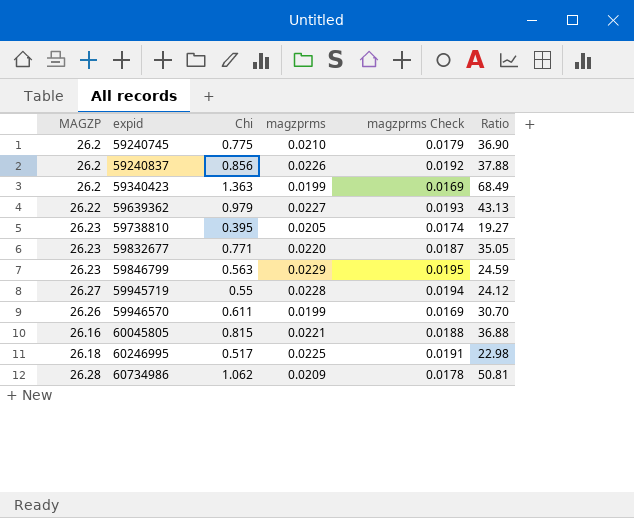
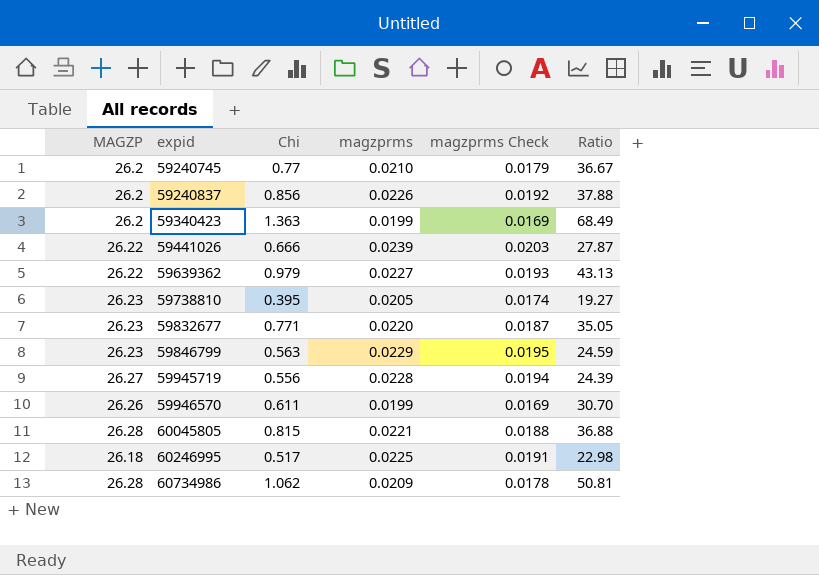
59240745 | Chi: 0.775 -> 0.77
59240745 | Ratio: 36.90 -> 36.67
row 59441026: none -> 26.22 | 0.666 | 0.0239 | 0.0203 | 27.87
59945719 | Chi: 0.55 -> 0.556
59945719 | Ratio: 24.12 -> 24.39
60045805 | MAGZP: 26.16 -> 26.28

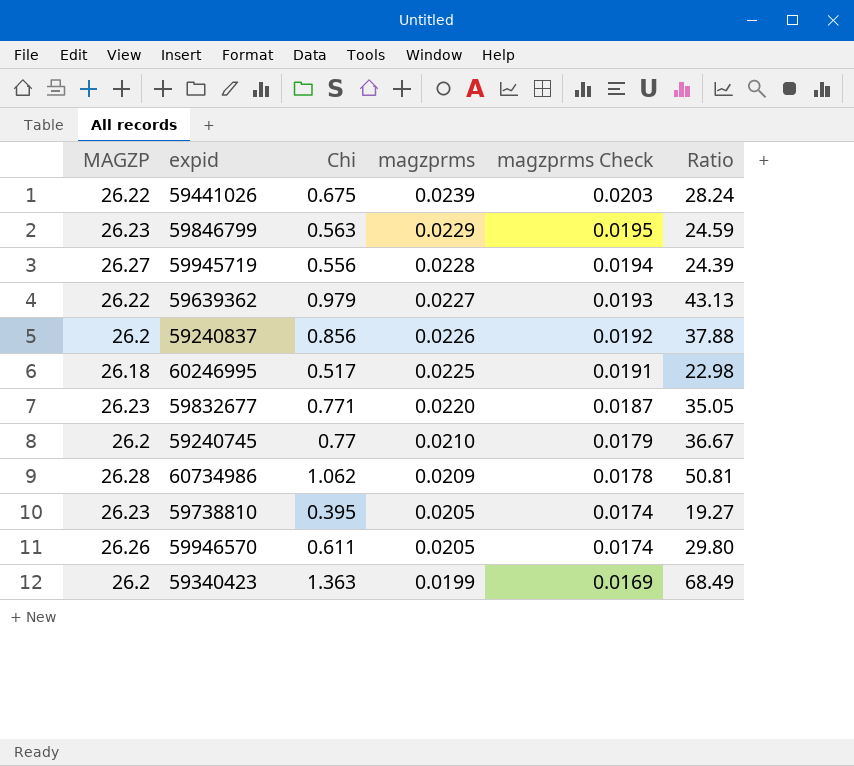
row order: expid ascending -> magzprms descending
row 60045805: 26.28 | 0.815 | 0.0221 | 0.0188 | 36.88 -> none
59441026 | Chi: 0.666 -> 0.675
59441026 | Ratio: 27.87 -> 28.24
59946570 | magzprms: 0.0199 -> 0.0205
59946570 | magzprms Check: 0.0169 -> 0.0174
59946570 | Ratio: 30.70 -> 29.80

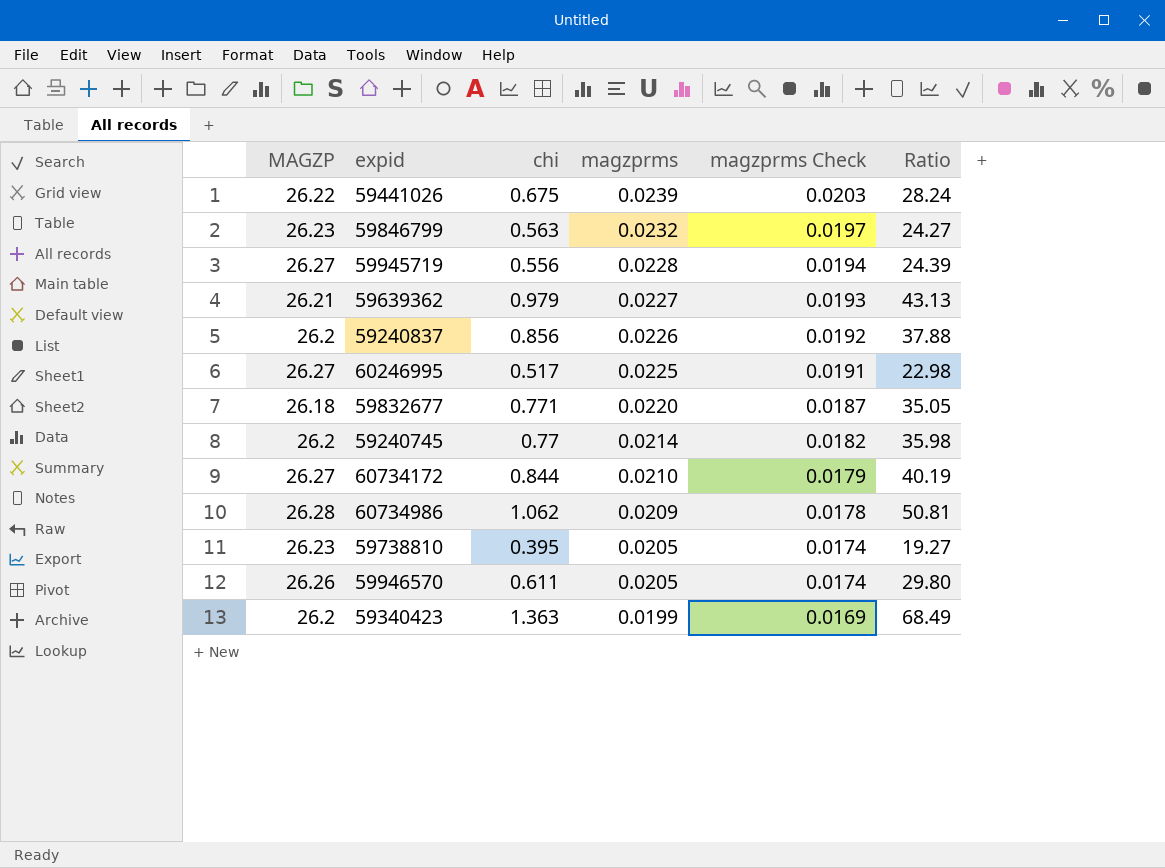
column name: Chi -> chi
59846799 | magzprms: 0.0229 -> 0.0232
59846799 | magzprms Check: 0.0195 -> 0.0197
59846799 | Ratio: 24.59 -> 24.27
59639362 | MAGZP: 26.22 -> 26.21
60246995 | MAGZP: 26.18 -> 26.27
59832677 | MAGZP: 26.23 -> 26.18
59240745 | magzprms: 0.0210 -> 0.0214
59240745 | magzprms Check: 0.0179 -> 0.0182
59240745 | Ratio: 36.67 -> 35.98
row 60734172: none -> 26.27 | 0.844 | 0.0210 | 0.0179 | 40.19

